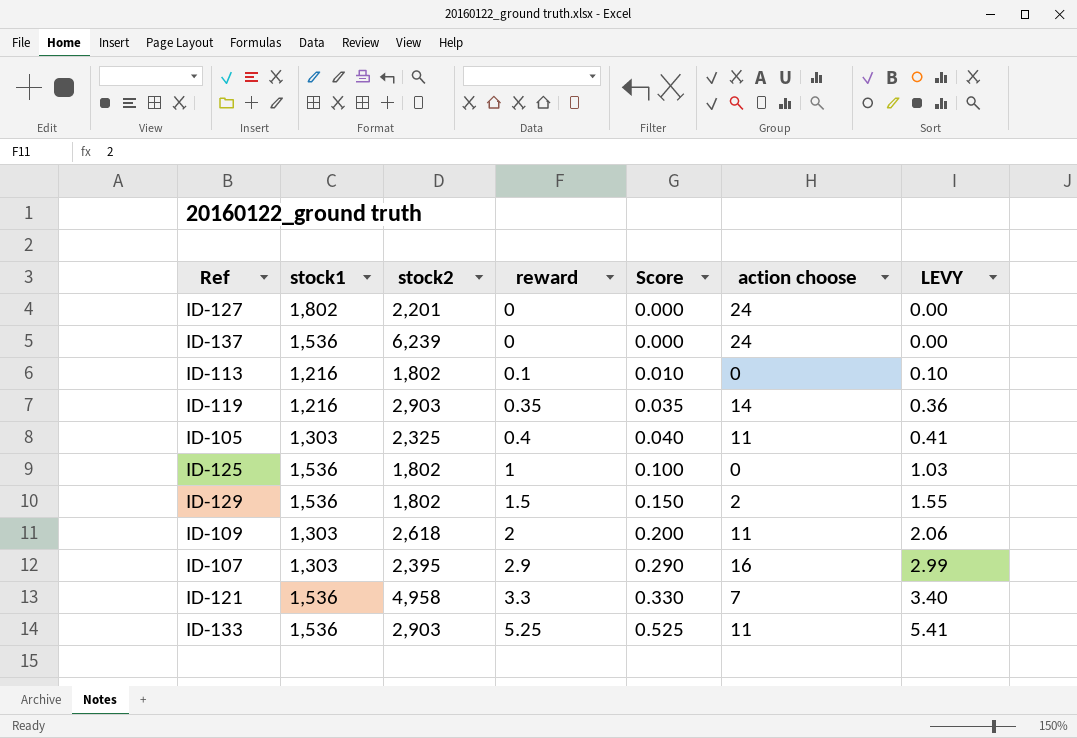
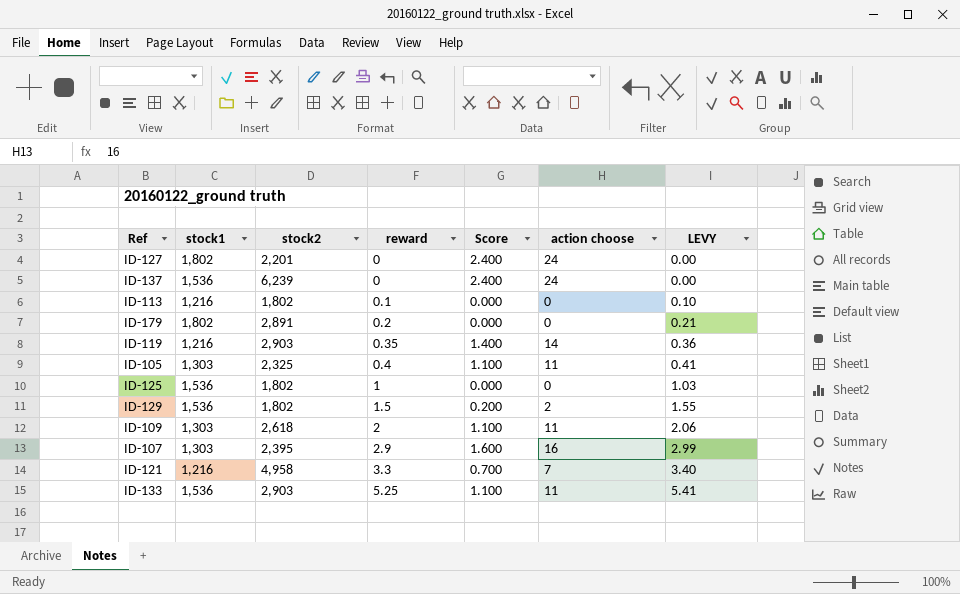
column Score | formula: [reward] * 0.1 -> [action choose] * 0.1
row ID-179: none -> 1,802 | 2,891 | 0.2 | 0.000 | 0 | 0.21
ID-121 | stock1: 1,536 -> 1,216

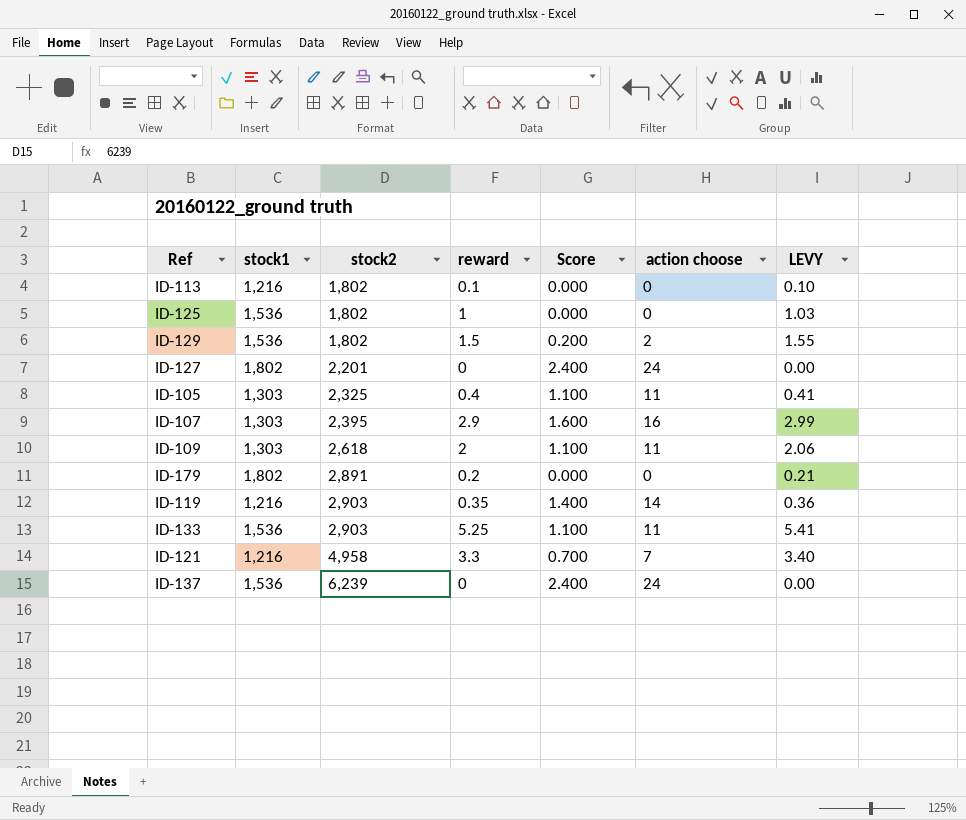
row order: reward ascending -> stock2 ascending

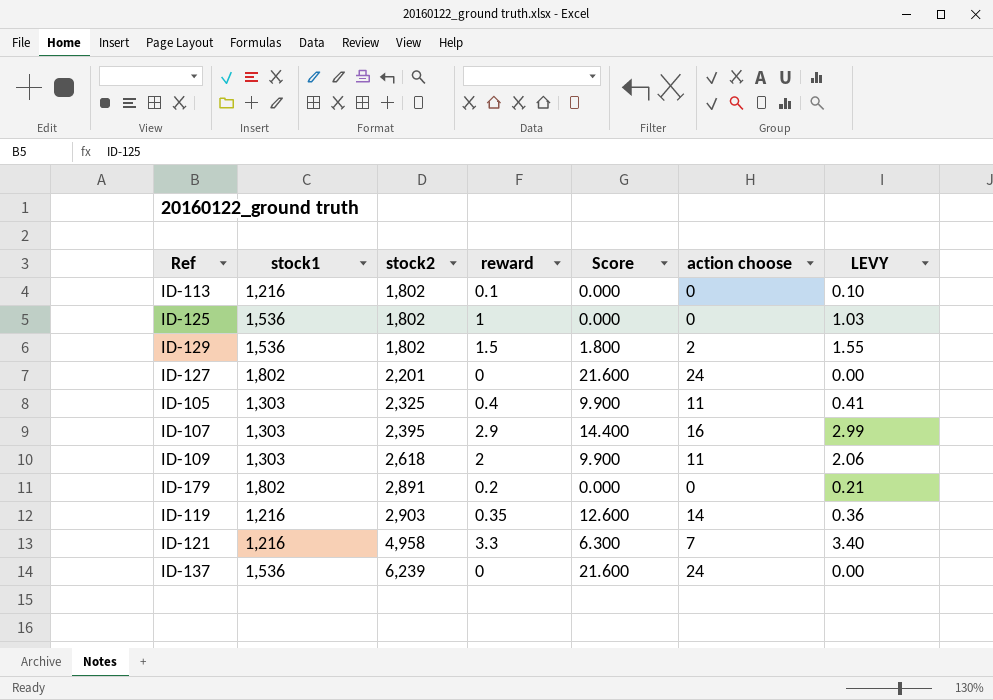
column Score | formula: [action choose] * 0.1 -> [action choose] * 0.9
row ID-133: 1,536 | 2,903 | 5.25 | 1.100 | 11 | 5.41 -> none

